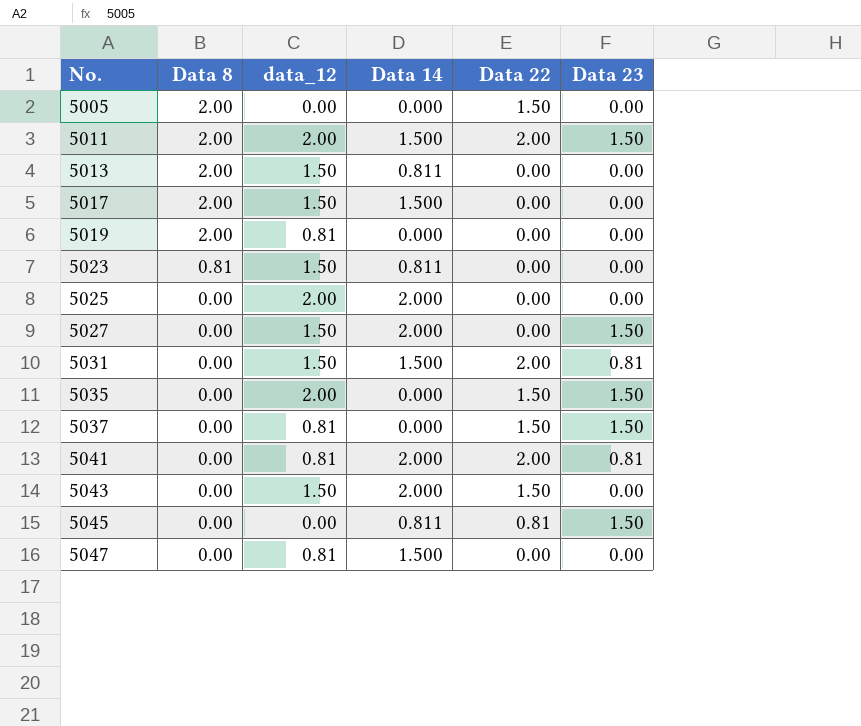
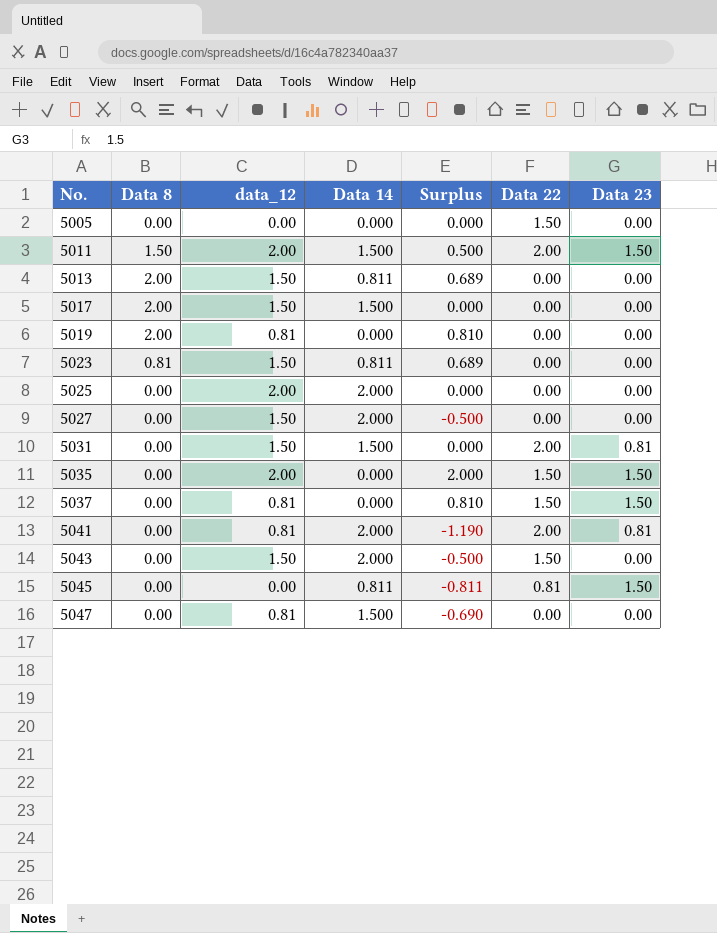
column Surplus | formula: none -> [data_12] - [Data 14]
5005 | Data 8: 2.00 -> 0.00
5011 | Data 8: 2.00 -> 1.50
5027 | Data 23: 1.50 -> 0.00

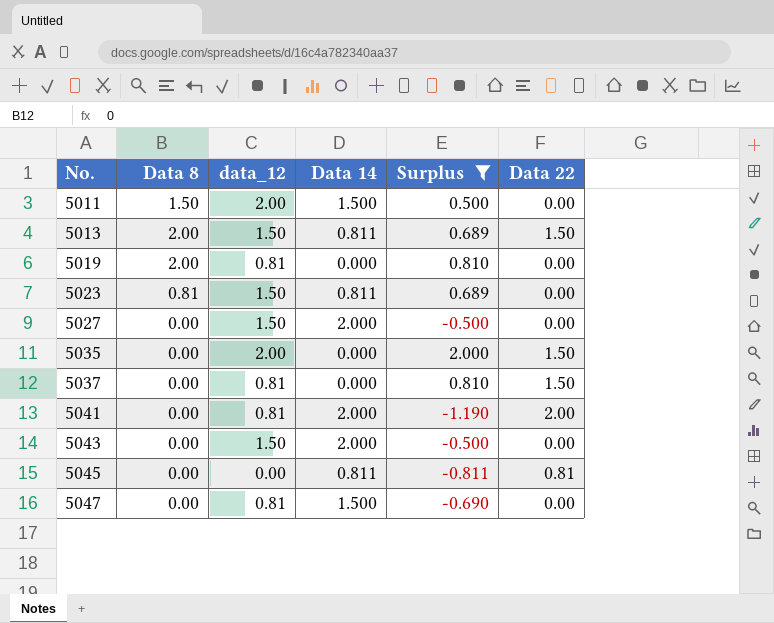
filter: none -> Surplus != 0.000
column Data 23 | position: 7 -> none
5011 | Data 22: 2.00 -> 0.00
5013 | Data 22: 0.00 -> 1.50
5043 | Data 22: 1.50 -> 0.00

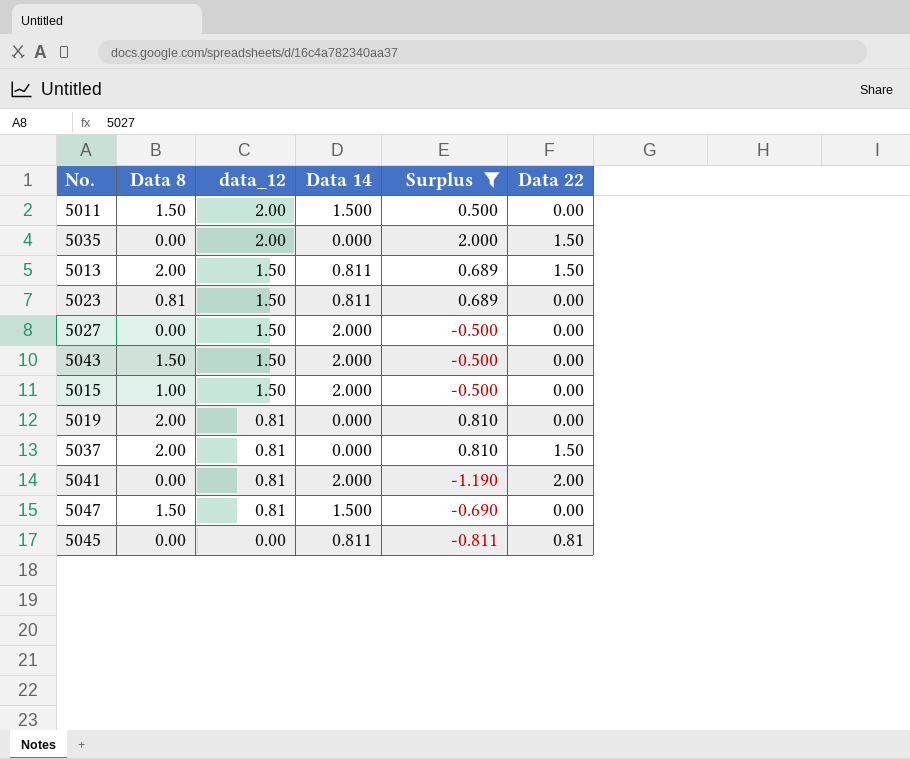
row order: No. ascending -> data_12 descending
5043 | Data 8: 0.00 -> 1.50
row 5015: none -> 1.00 | 1.50 | 2.000 | -0.500 | 0.00
5037 | Data 8: 0.00 -> 2.00
5047 | Data 8: 0.00 -> 1.50

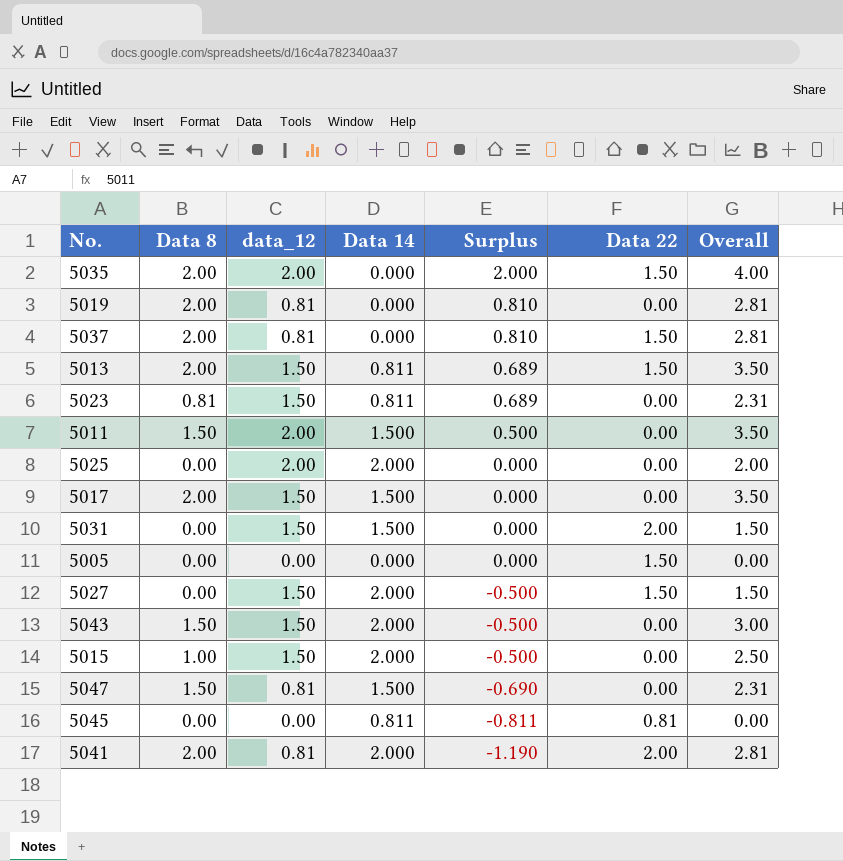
filter: Surplus != 0.000 -> none
row order: data_12 descending -> Surplus descending
column Overall | formula: none -> [Data 8] + [data_12]
5035 | Data 8: 0.00 -> 2.00
5027 | Data 22: 0.00 -> 1.50
5041 | Data 8: 0.00 -> 2.00

